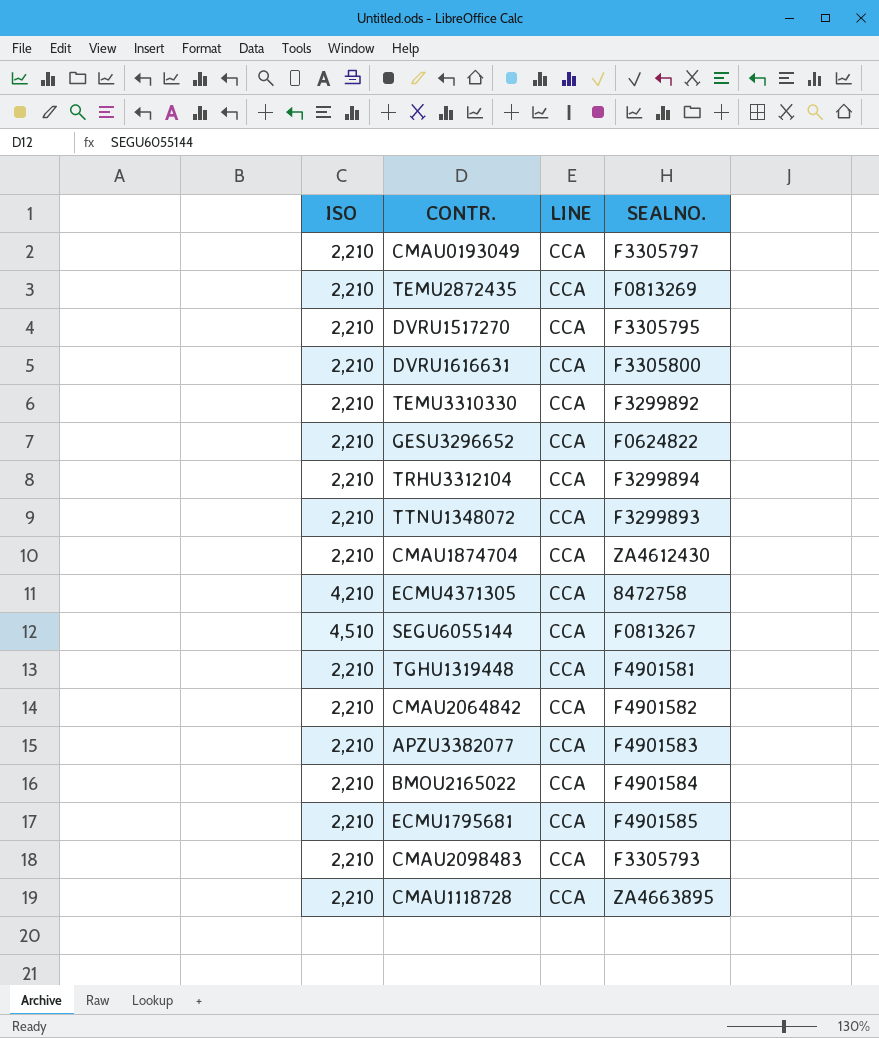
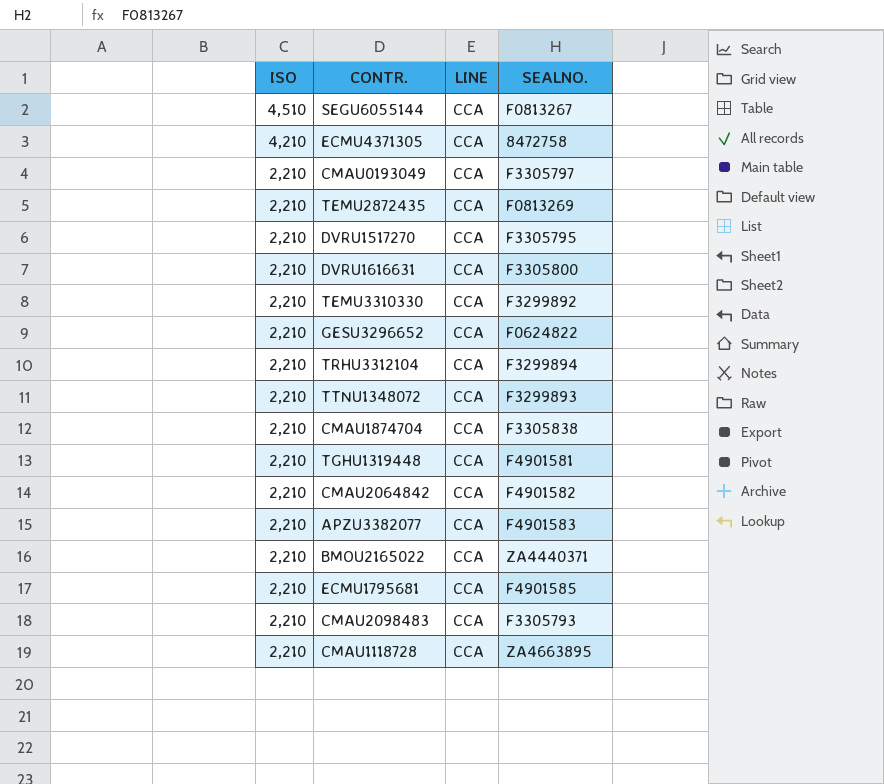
row order: none -> ISO descending
CMAU1874704 | SEALNO.: ZA4612430 -> F3305838
BMOU2165022 | SEALNO.: F4901584 -> ZA4440371

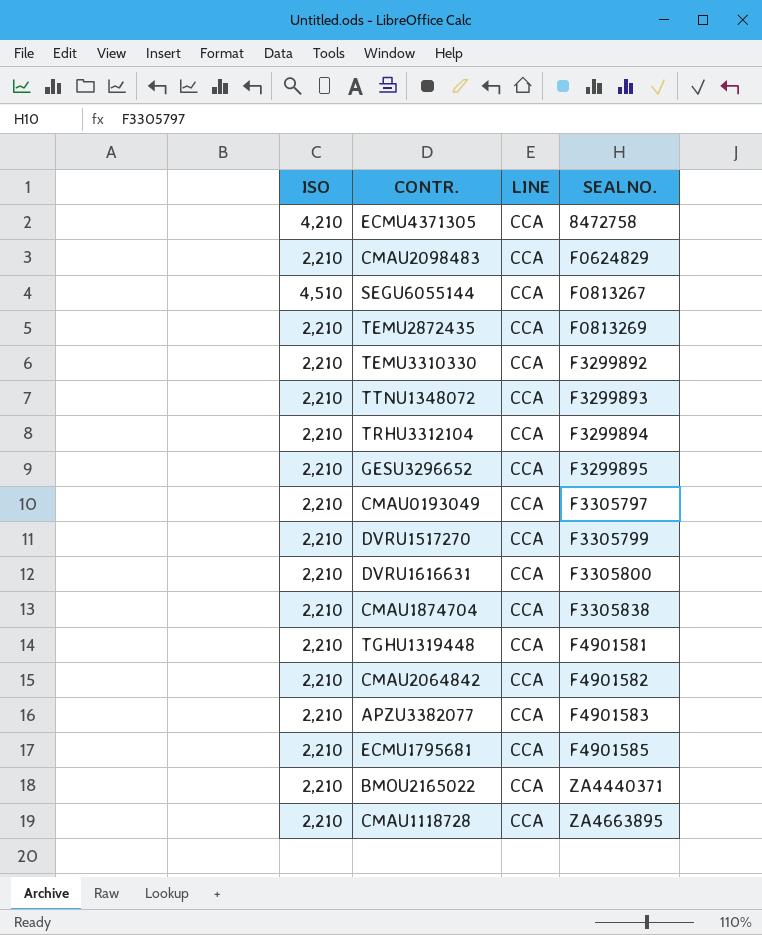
row order: ISO descending -> SEALNO. ascending
CMAU2098483 | SEALNO.: F3305793 -> F0624829
GESU3296652 | SEALNO.: F0624822 -> F3299895
DVRU1517270 | SEALNO.: F3305795 -> F3305799

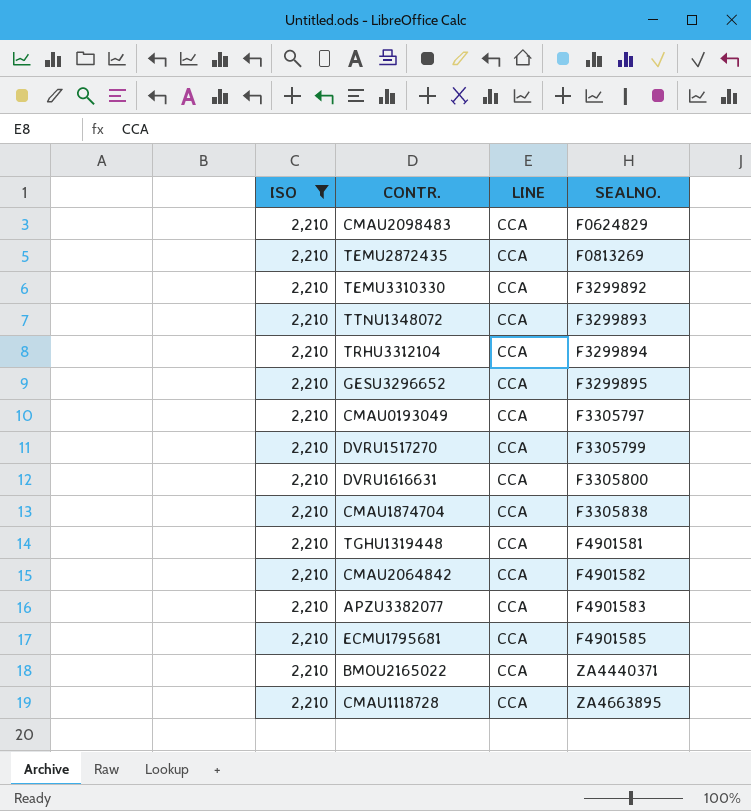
filter: none -> ISO = 2,210

